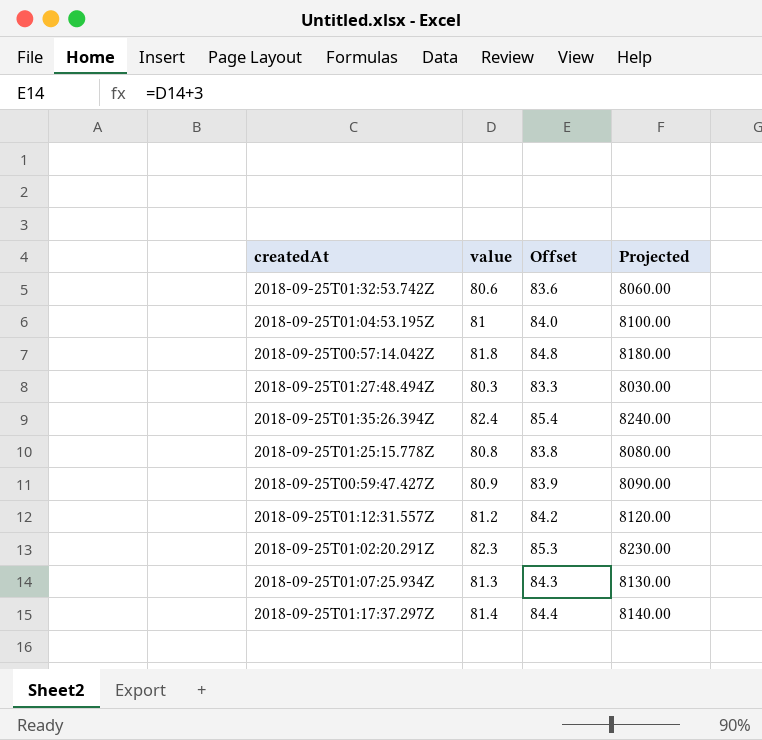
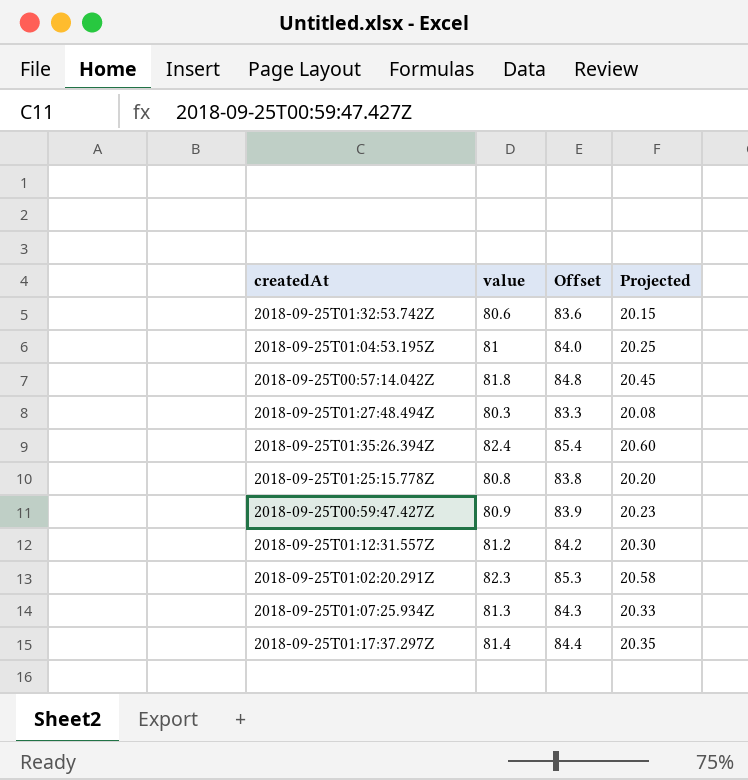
column Projected | formula: [value] * 100 -> [value] * 0.25

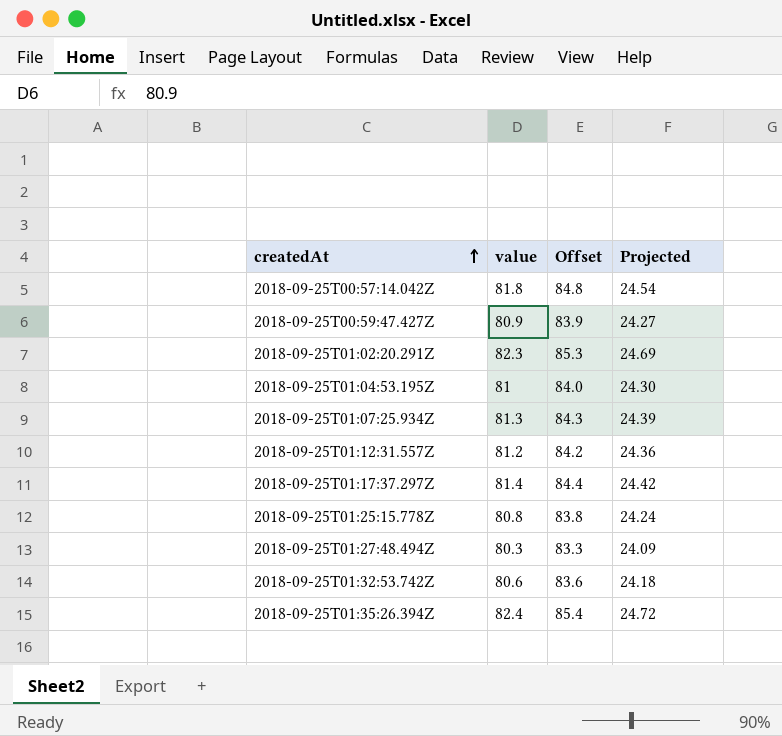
row order: none -> createdAt ascending
column Projected | formula: [value] * 0.25 -> [value] * 0.3

